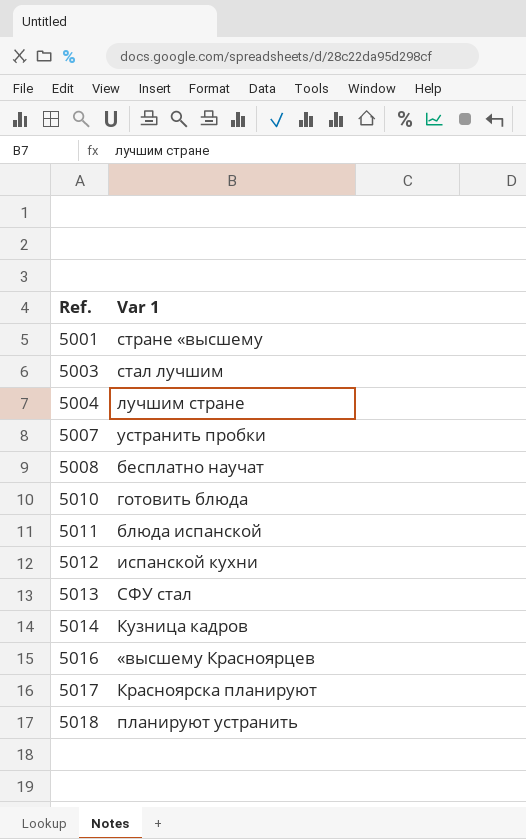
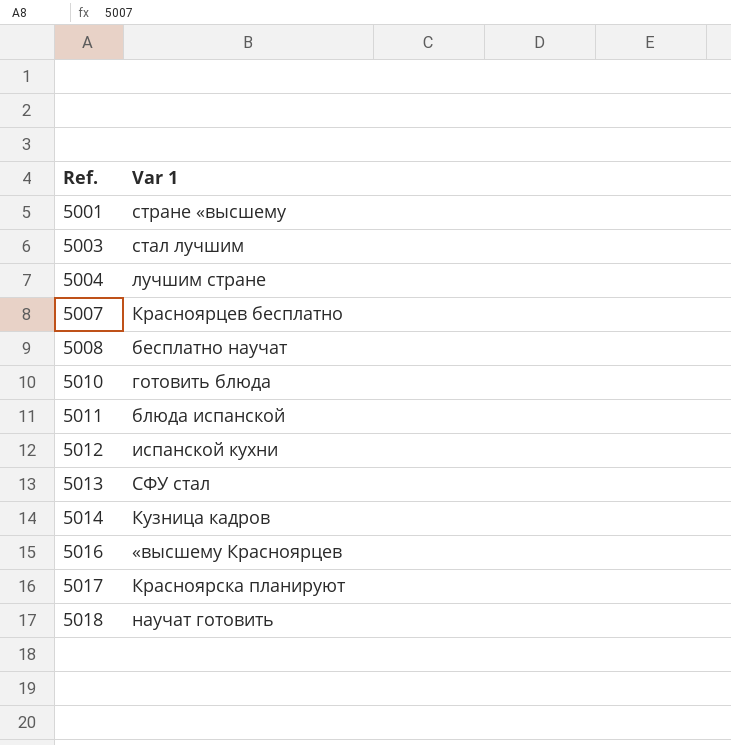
5007 | Var 1: устранить пробки -> Красноярцев бесплатно
5018 | Var 1: планируют устранить -> научат готовить

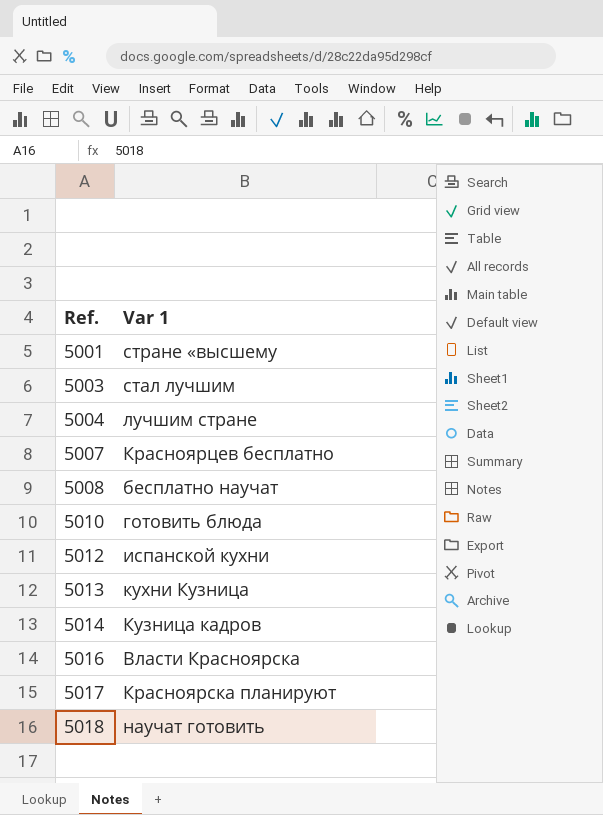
row 5011: блюда испанской -> none
5013 | Var 1: СФУ стал -> кухни Кузница
5016 | Var 1: «высшему Красноярцев -> Власти Красноярска

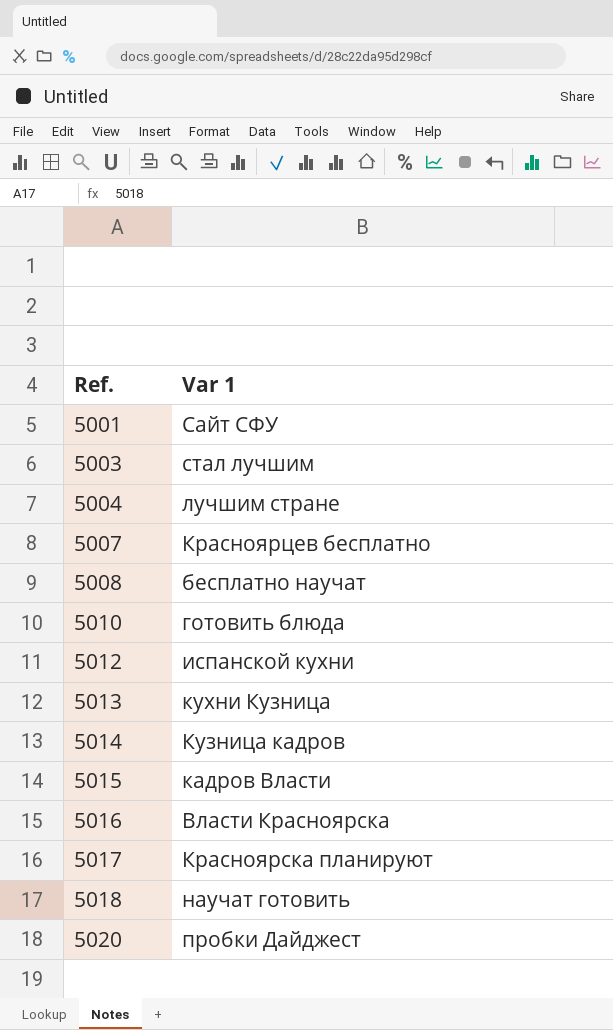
5001 | Var 1: стране «высшему -> Сайт СФУ
row 5015: none -> кадров Власти
row 5020: none -> пробки Дайджест

